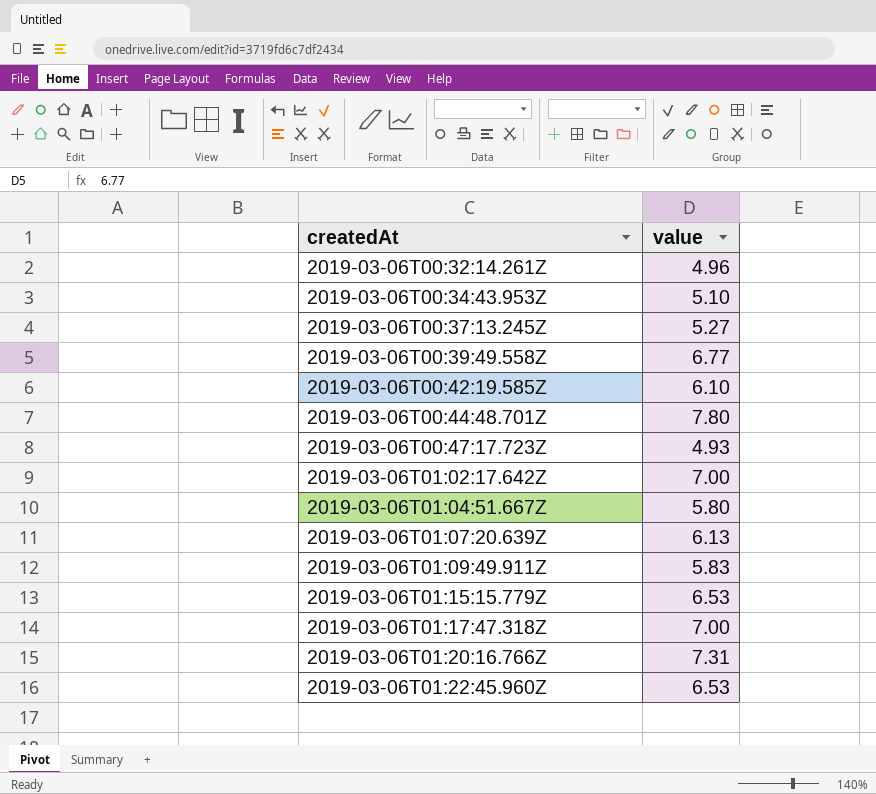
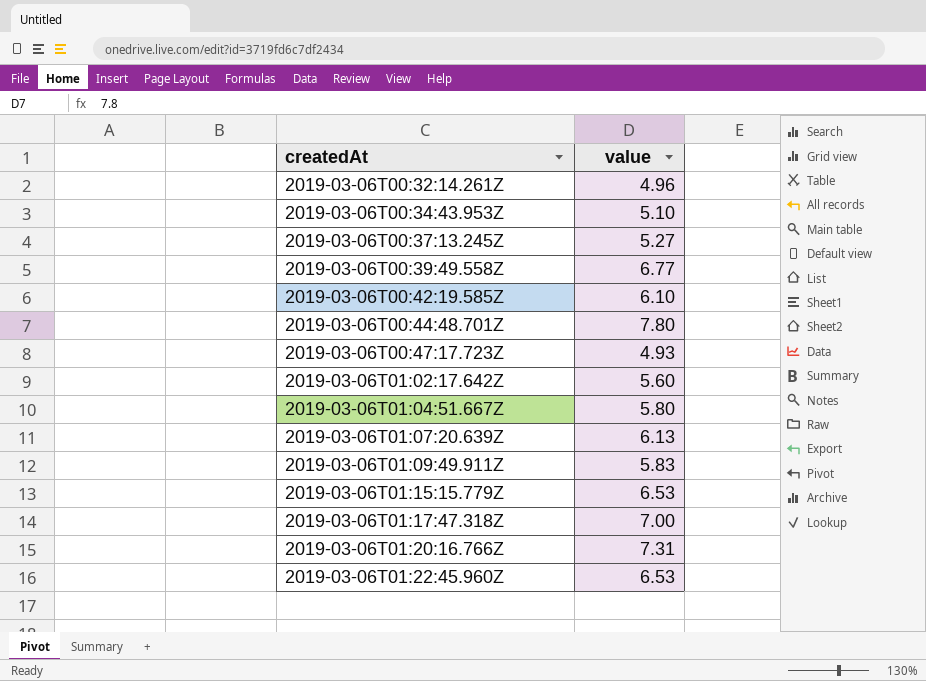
2019-03-06T01:02:17.642Z | value: 7.00 -> 5.60

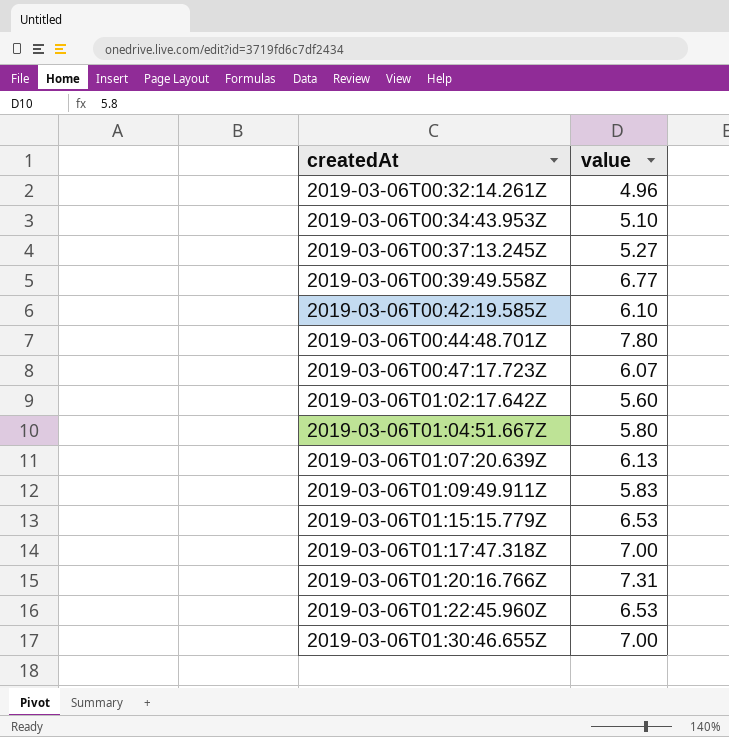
2019-03-06T00:47:17.723Z | value: 4.93 -> 6.07
row 2019-03-06T01:30:46.655Z: none -> 7.00

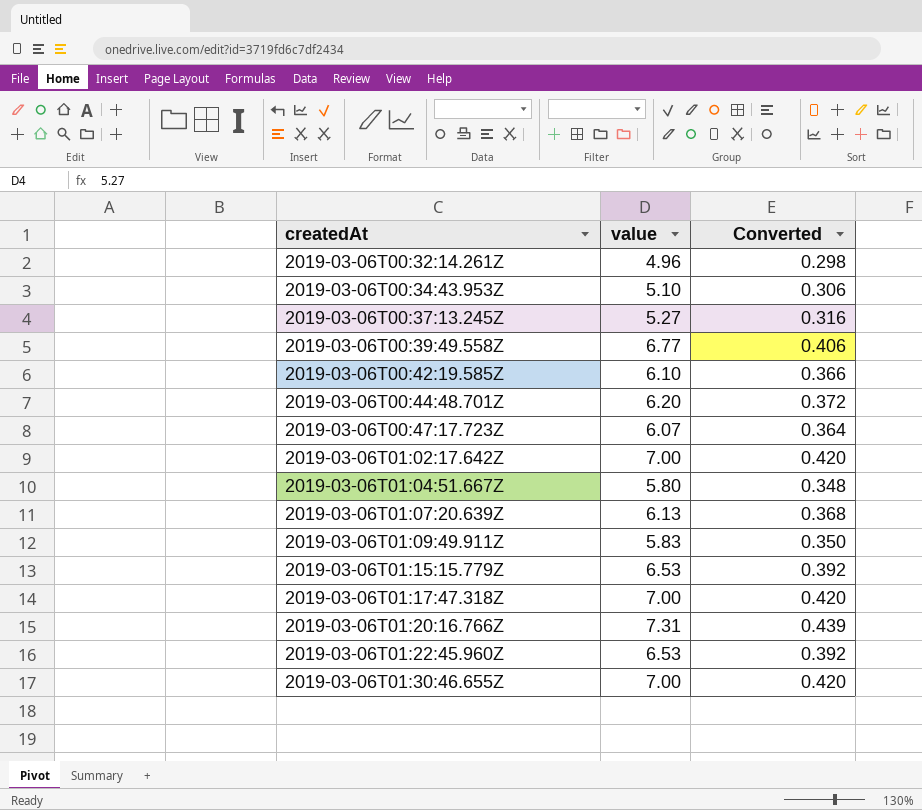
column Converted | formula: none -> [value] * 0.06
2019-03-06T00:44:48.701Z | value: 7.80 -> 6.20
2019-03-06T01:02:17.642Z | value: 5.60 -> 7.00

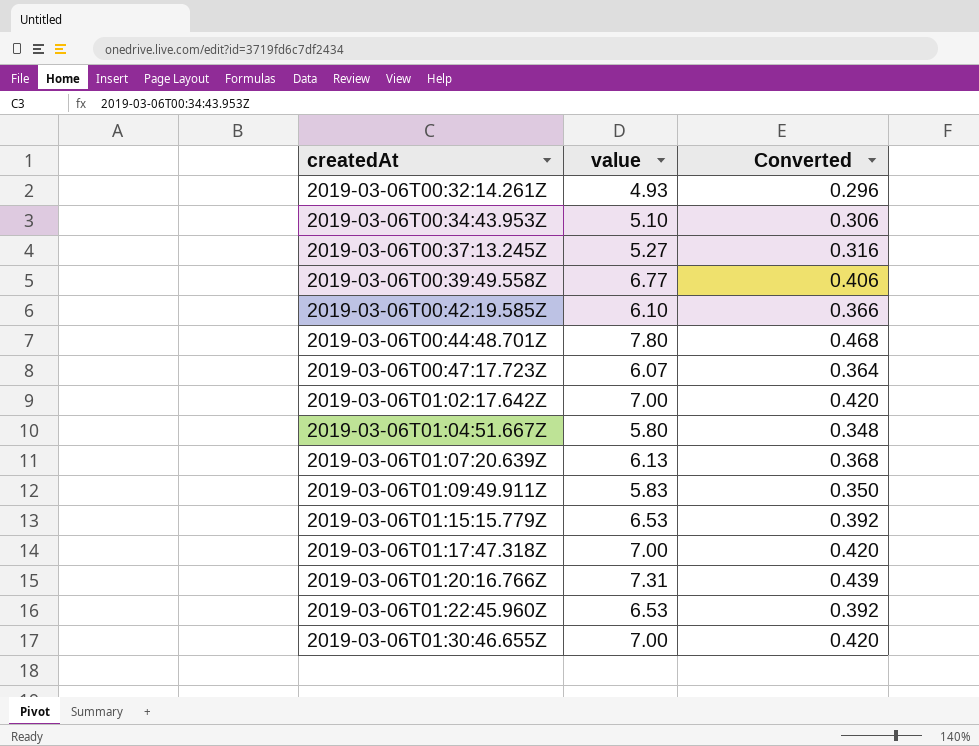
2019-03-06T00:32:14.261Z | value: 4.96 -> 4.93
2019-03-06T00:32:14.261Z | Converted: 0.298 -> 0.296
2019-03-06T00:44:48.701Z | value: 6.20 -> 7.80
2019-03-06T00:44:48.701Z | Converted: 0.372 -> 0.468

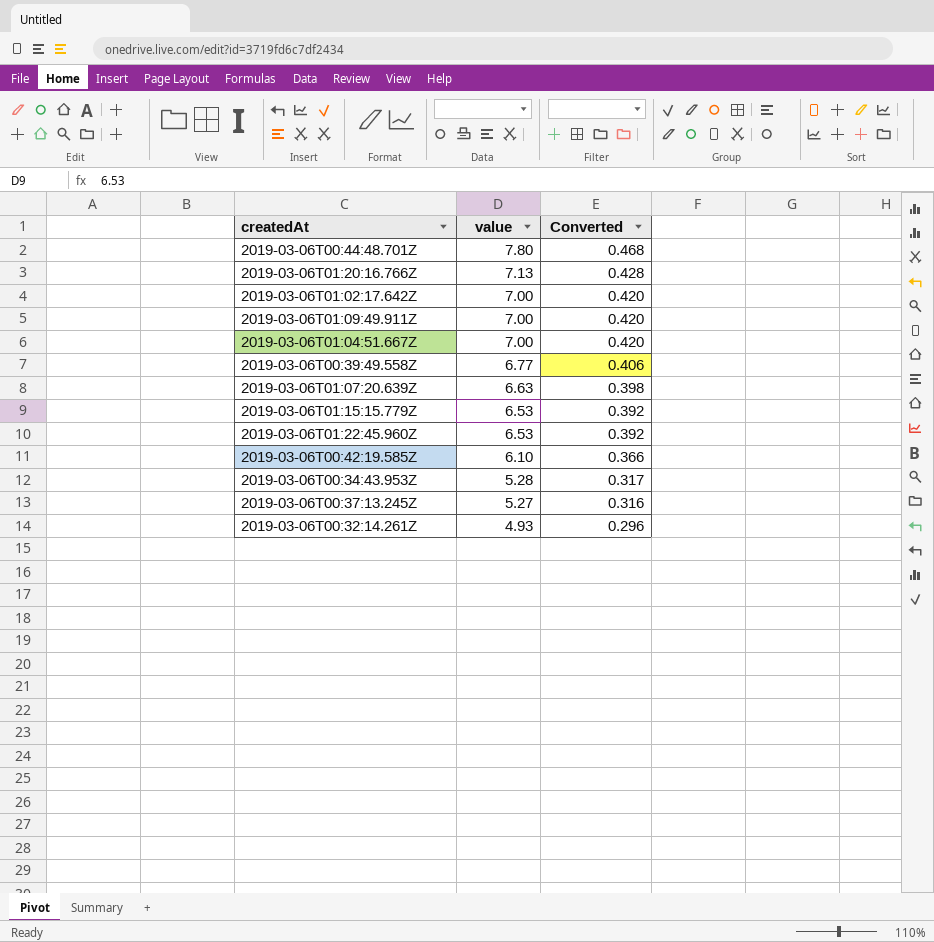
row order: createdAt ascending -> value descending
row 2019-03-06T00:47:17.723Z: 6.07 | 0.364 -> none
row 2019-03-06T01:17:47.318Z: 7.00 | 0.420 -> none
row 2019-03-06T01:30:46.655Z: 7.00 | 0.420 -> none
2019-03-06T01:20:16.766Z | value: 7.31 -> 7.13
2019-03-06T01:20:16.766Z | Converted: 0.439 -> 0.428
2019-03-06T01:09:49.911Z | value: 5.83 -> 7.00
2019-03-06T01:09:49.911Z | Converted: 0.350 -> 0.420
2019-03-06T01:04:51.667Z | value: 5.80 -> 7.00
2019-03-06T01:04:51.667Z | Converted: 0.348 -> 0.420
2019-03-06T01:07:20.639Z | value: 6.13 -> 6.63
2019-03-06T01:07:20.639Z | Converted: 0.368 -> 0.398
2019-03-06T00:34:43.953Z | value: 5.10 -> 5.28
2019-03-06T00:34:43.953Z | Converted: 0.306 -> 0.317

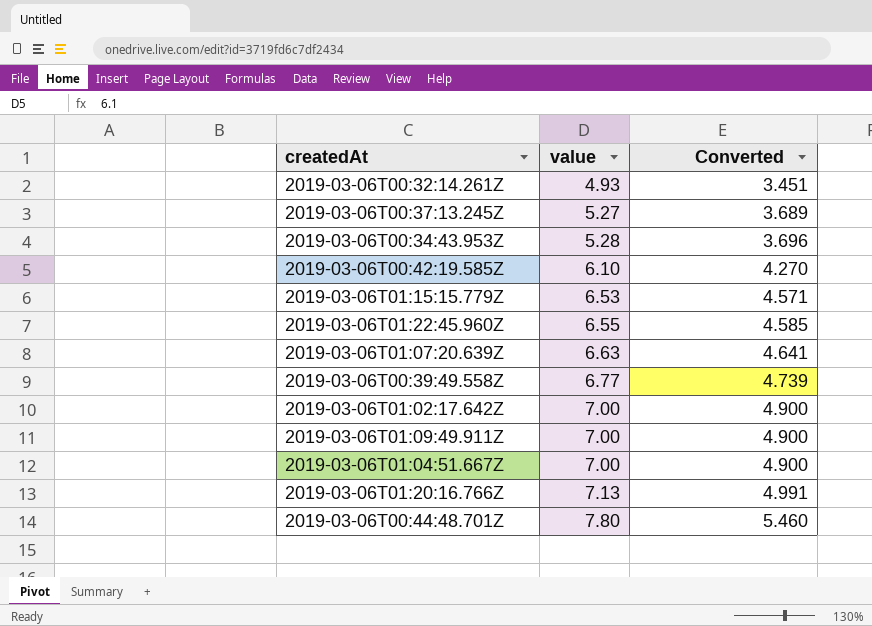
row order: value descending -> value ascending
column Converted | formula: [value] * 0.06 -> [value] * 0.7
2019-03-06T01:22:45.960Z | value: 6.53 -> 6.55

